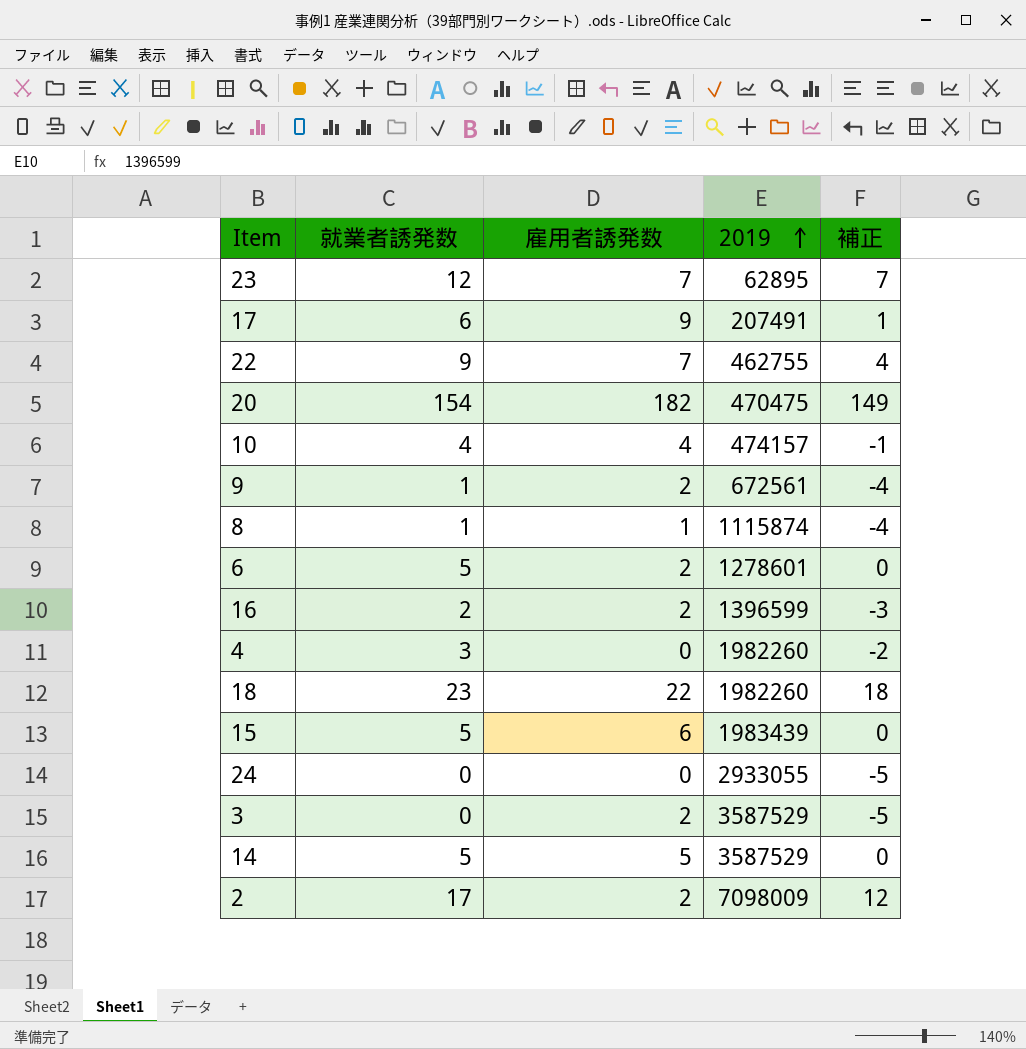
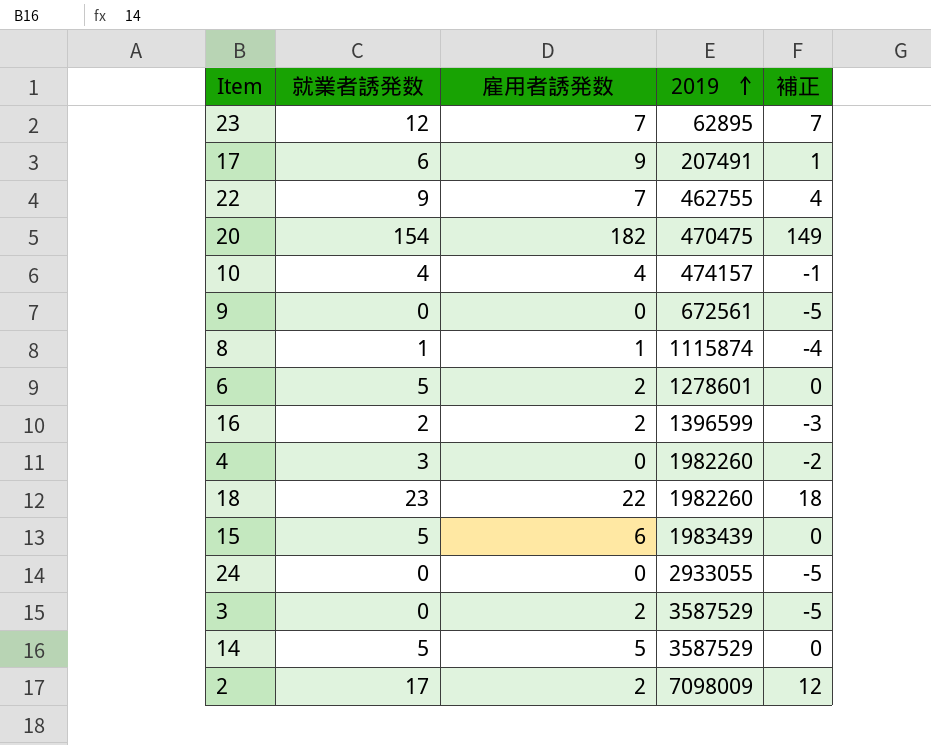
9 | 就業者誘発数: 1 -> 0
9 | 雇用者誘発数: 2 -> 0
9 | 補正: -4 -> -5

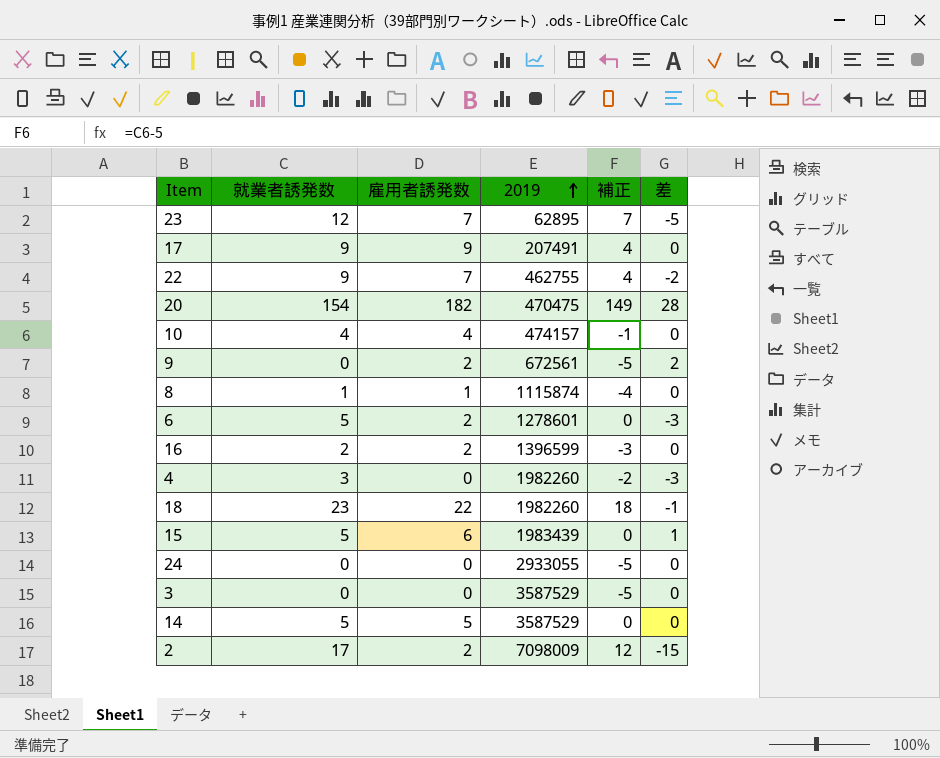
column 差 | formula: none -> [雇用者誘発数] - [就業者誘発数]
17 | 就業者誘発数: 6 -> 9
17 | 補正: 1 -> 4
9 | 雇用者誘発数: 0 -> 2
3 | 雇用者誘発数: 2 -> 0

